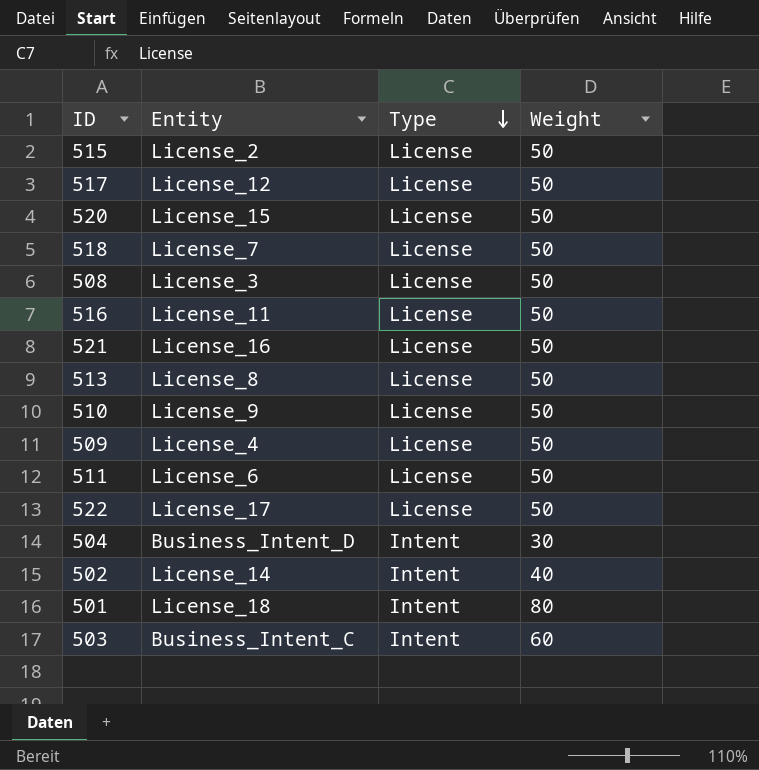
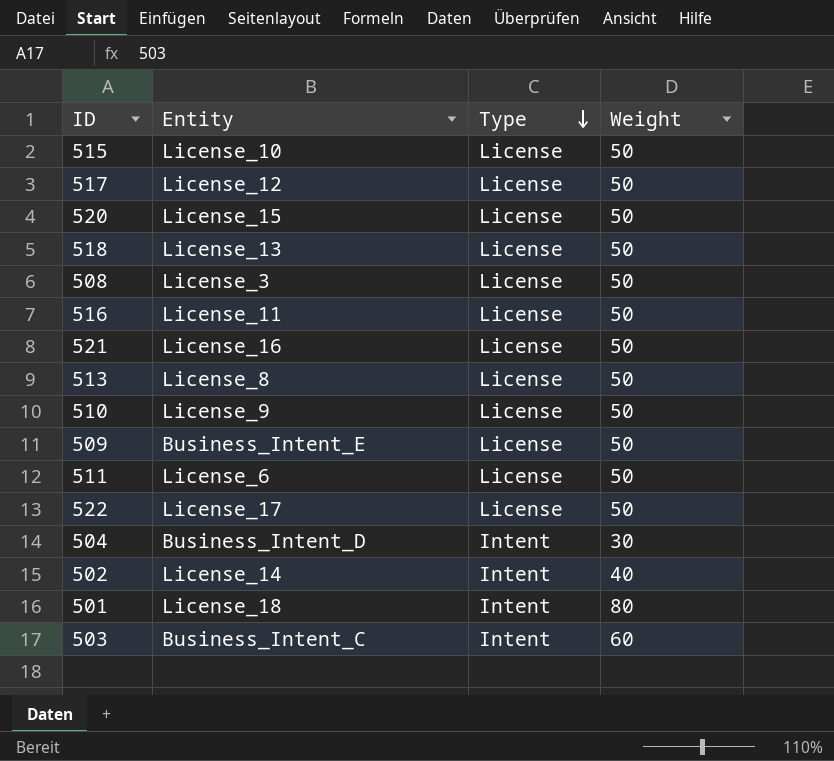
515 | Entity: License_2 -> License_10
518 | Entity: License_7 -> License_13
509 | Entity: License_4 -> Business_Intent_E

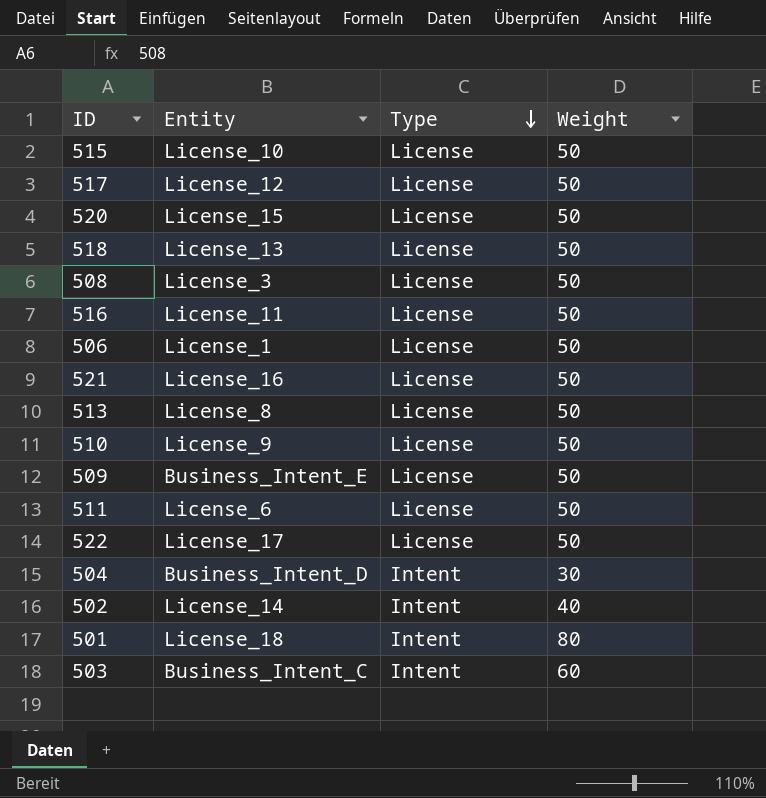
row 506: none -> License_1 | License | 50

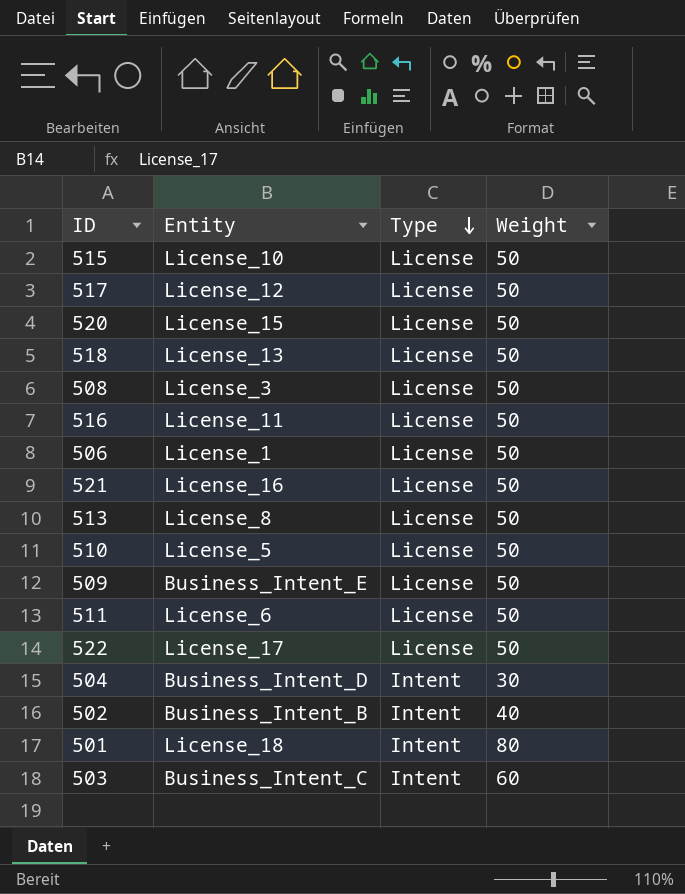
510 | Entity: License_9 -> License_5
502 | Entity: License_14 -> Business_Intent_B

